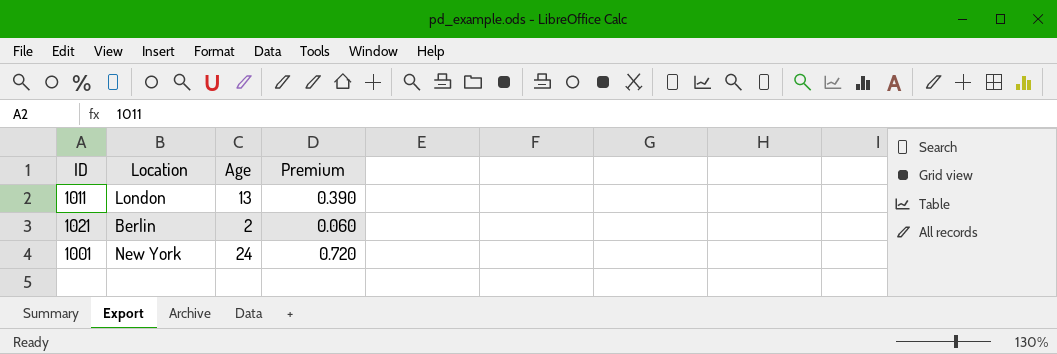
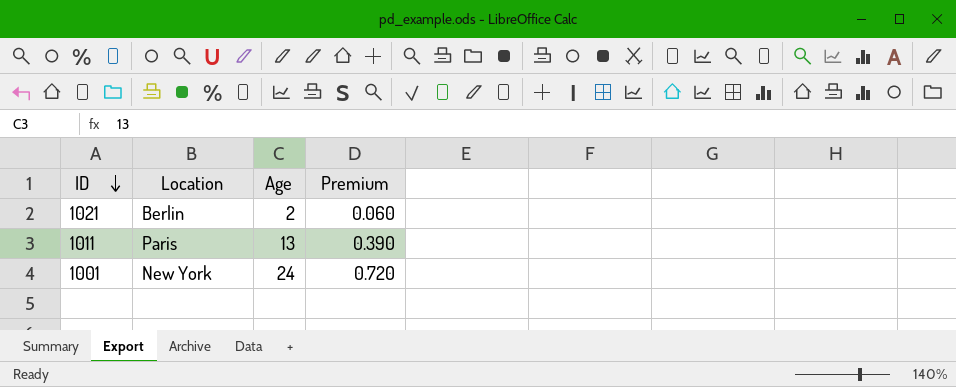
row order: none -> ID descending
1011 | Location: London -> Paris

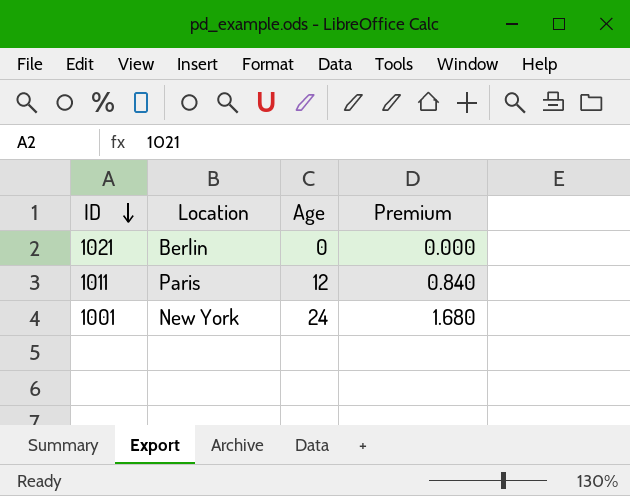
column Premium | formula: [Age] * 0.03 -> [Age] * 0.07
1021 | Age: 2 -> 0
1011 | Age: 13 -> 12

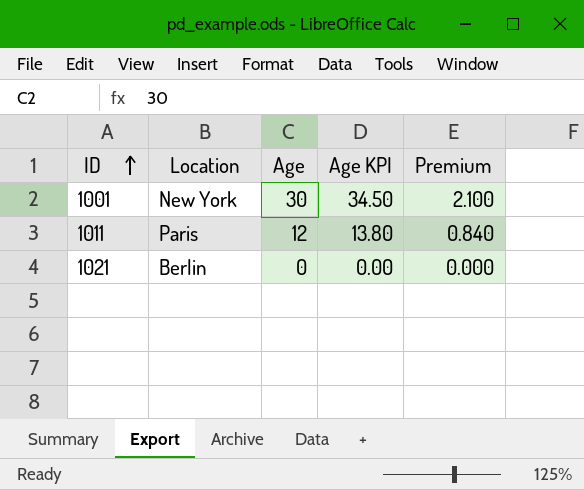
row order: ID descending -> ID ascending
column Age KPI | formula: none -> [Age] * 1.15
1001 | Age: 24 -> 30
1001 | Premium: 1.680 -> 2.100

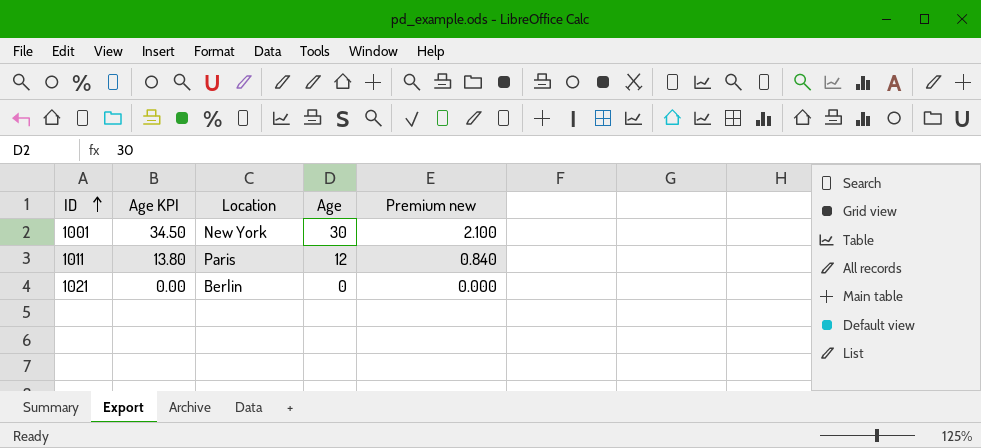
column Age KPI | position: 4 -> 2
column name: Premium -> Premium new

